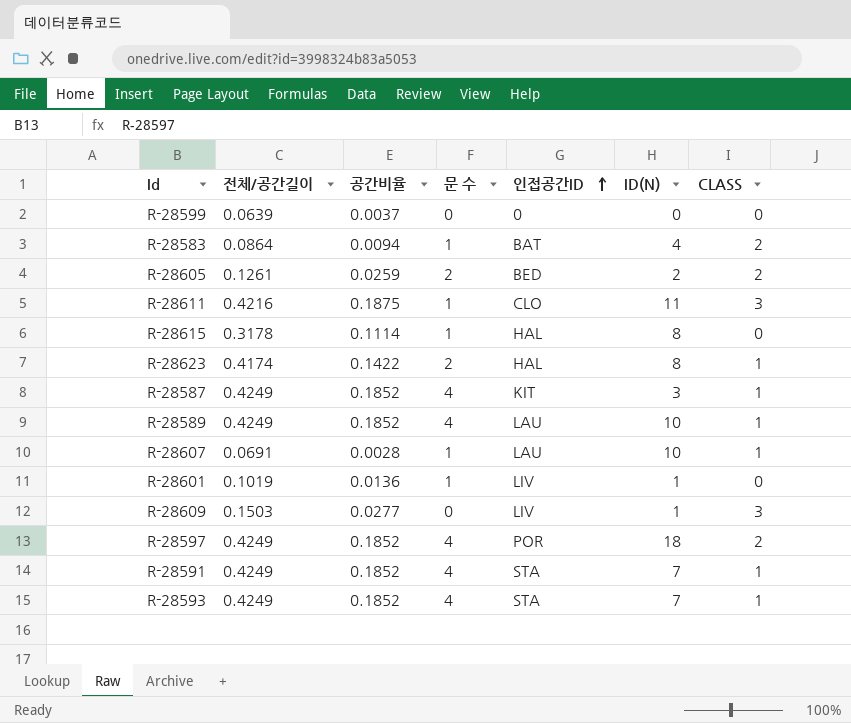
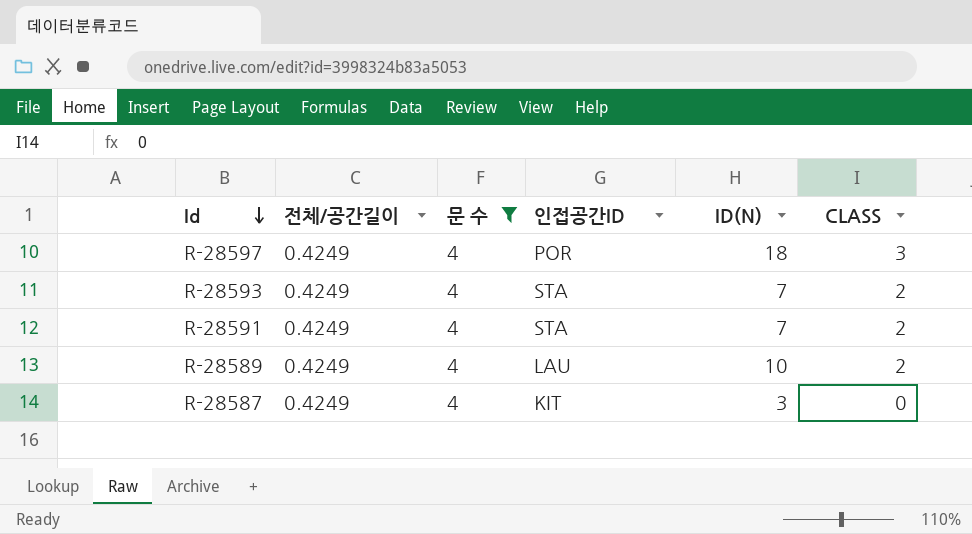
filter: none -> 문 수 = 4
row order: 인접공간ID ascending -> Id descending
column 공간비율 | position: 3 -> none
R-28597 | CLASS: 2 -> 3
R-28593 | CLASS: 1 -> 2
R-28591 | CLASS: 1 -> 2
R-28589 | CLASS: 1 -> 2
R-28587 | CLASS: 1 -> 0

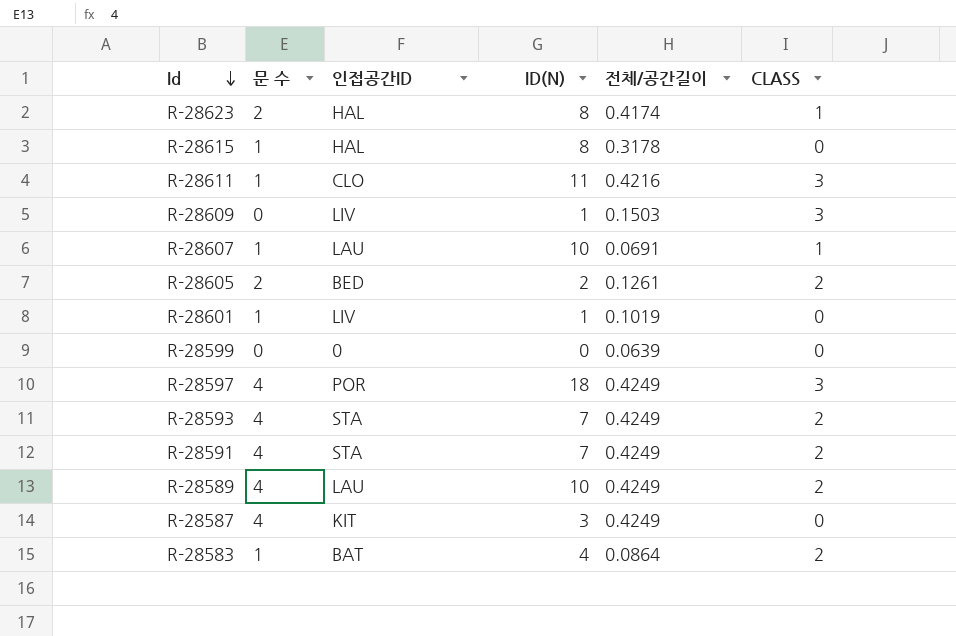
filter: 문 수 = 4 -> none
column 전체/공간길이 | position: 2 -> 5

